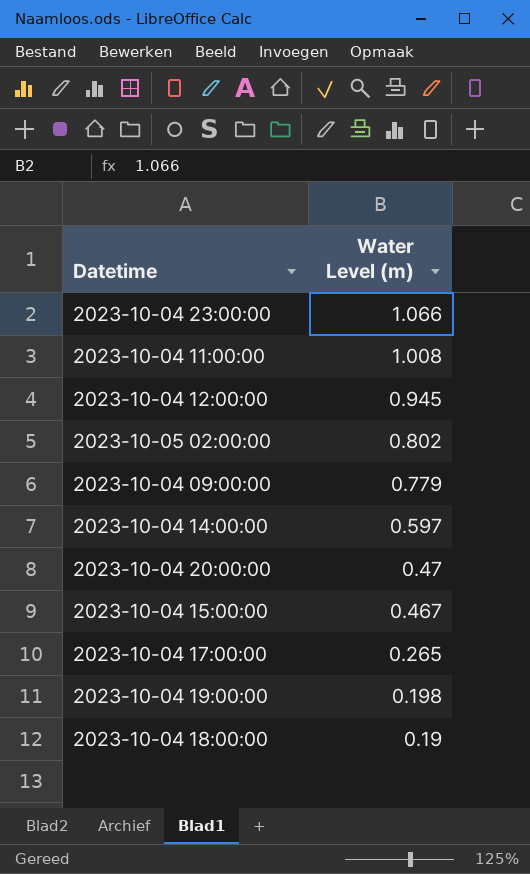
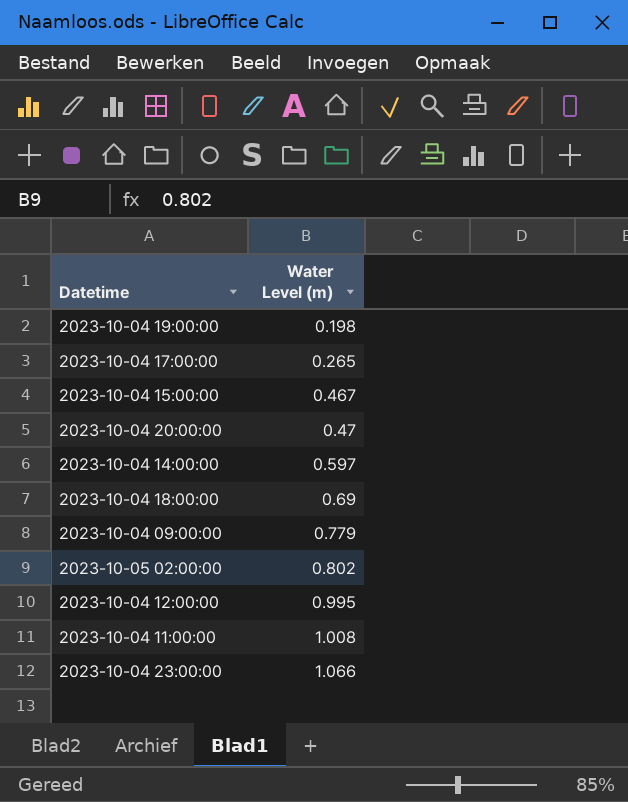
row order: Water Level (m) descending -> Water Level (m) ascending
2023-10-04 18:00:00 | Water Level (m): 0.19 -> 0.69
2023-10-04 12:00:00 | Water Level (m): 0.945 -> 0.995

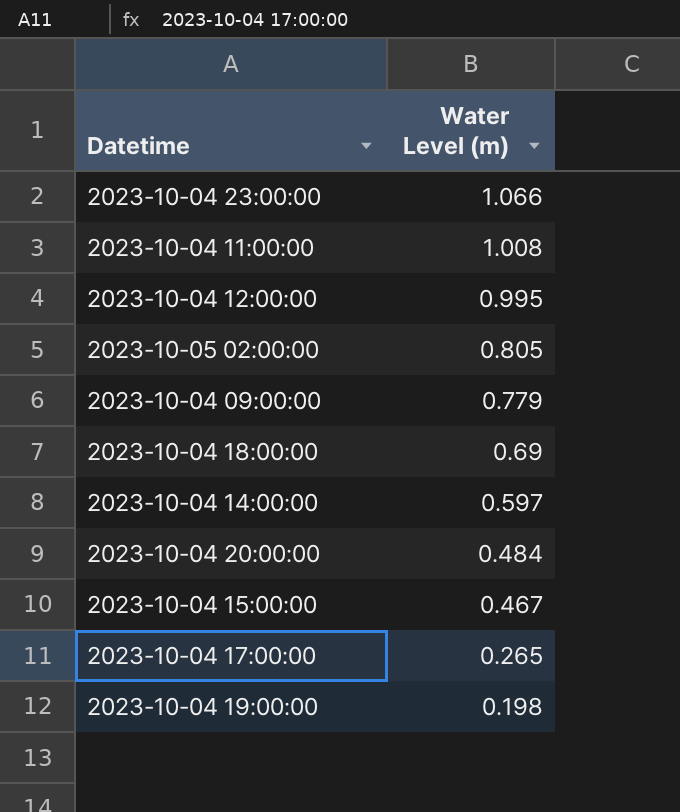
row order: Water Level (m) ascending -> Water Level (m) descending
2023-10-05 02:00:00 | Water Level (m): 0.802 -> 0.805
2023-10-04 20:00:00 | Water Level (m): 0.47 -> 0.484

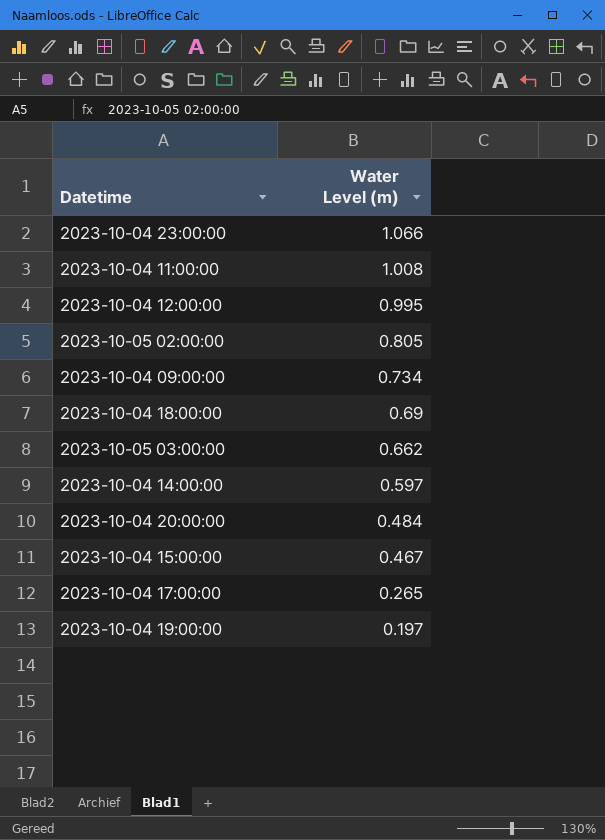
2023-10-04 09:00:00 | Water Level (m): 0.779 -> 0.734
row 2023-10-05 03:00:00: none -> 0.662
2023-10-04 19:00:00 | Water Level (m): 0.198 -> 0.197

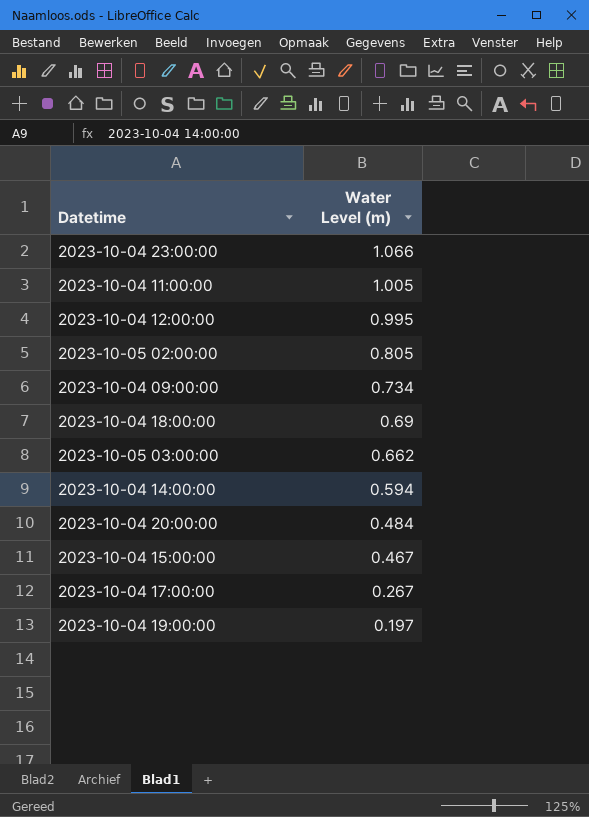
2023-10-04 11:00:00 | Water Level (m): 1.008 -> 1.005
2023-10-04 14:00:00 | Water Level (m): 0.597 -> 0.594
2023-10-04 17:00:00 | Water Level (m): 0.265 -> 0.267

